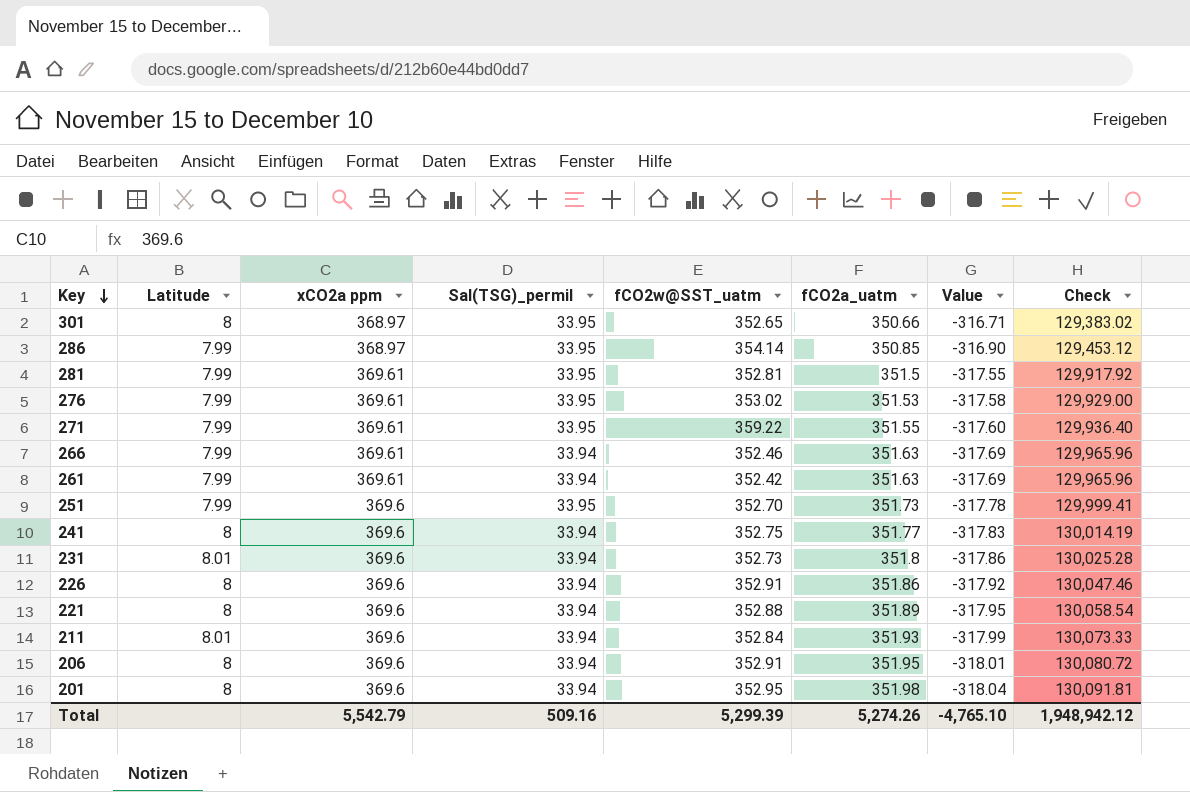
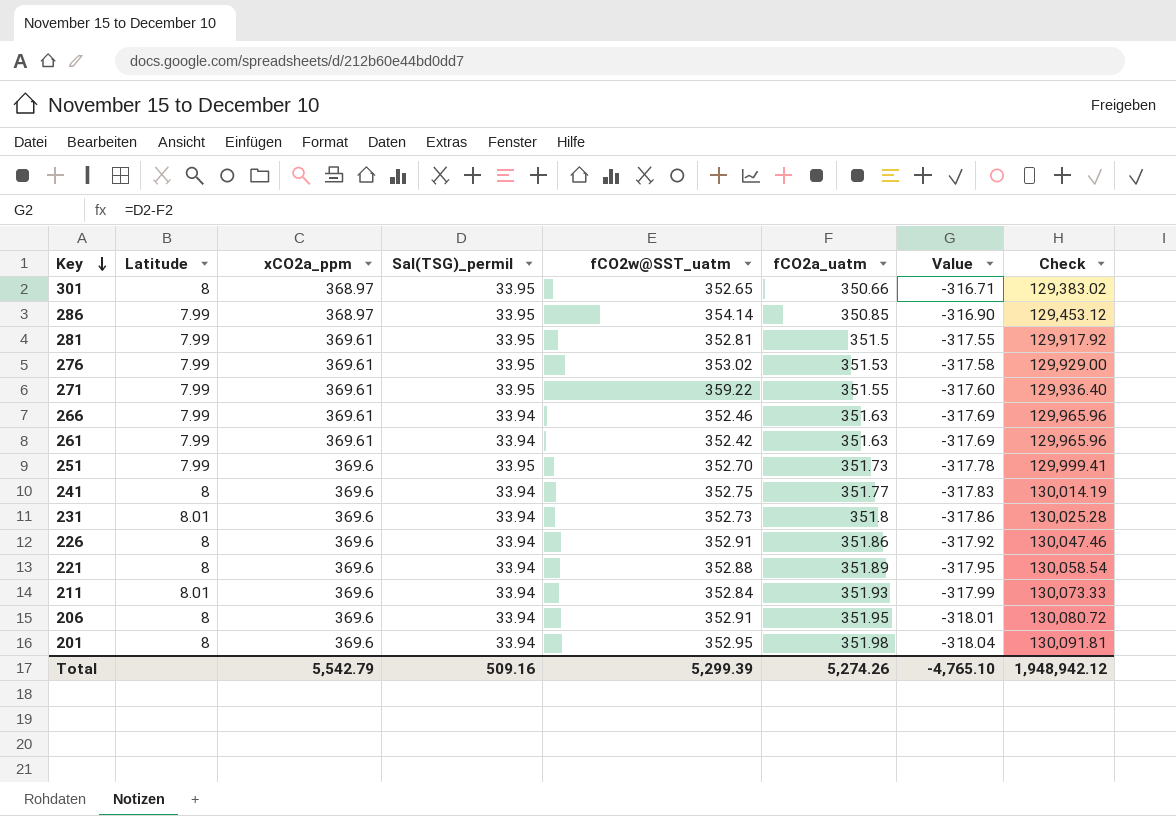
column name: xCO2a ppm -> xCO2a_ppm

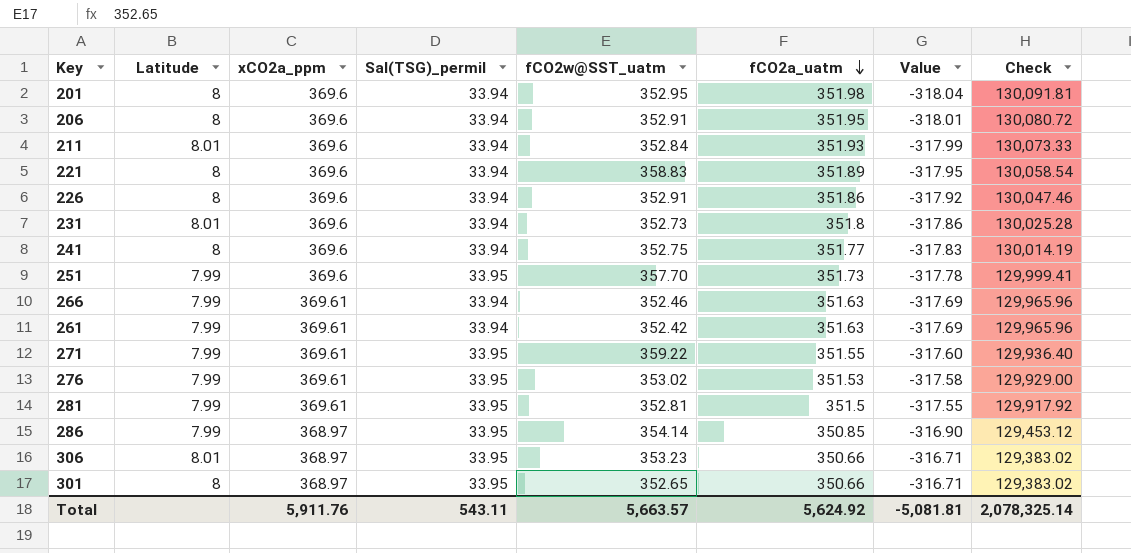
row order: Key descending -> fCO2a_uatm descending
221 | fCO2w@SST_uatm: 352.88 -> 358.83
251 | fCO2w@SST_uatm: 352.70 -> 357.70
row 306: none -> 8.01 | 368.97 | 33.95 | 353.23 | 350.66 | -316.71 | 129,383.02
Total | xCO2a_ppm: 5,542.79 -> 5,911.76
Total | Sal(TSG)_permil: 509.16 -> 543.11
Total | fCO2w@SST_uatm: 5,299.39 -> 5,663.57
Total | fCO2a_uatm: 5,274.26 -> 5,624.92
Total | Value: -4,765.10 -> -5,081.81
Total | Check: 1,948,942.12 -> 2,078,325.14

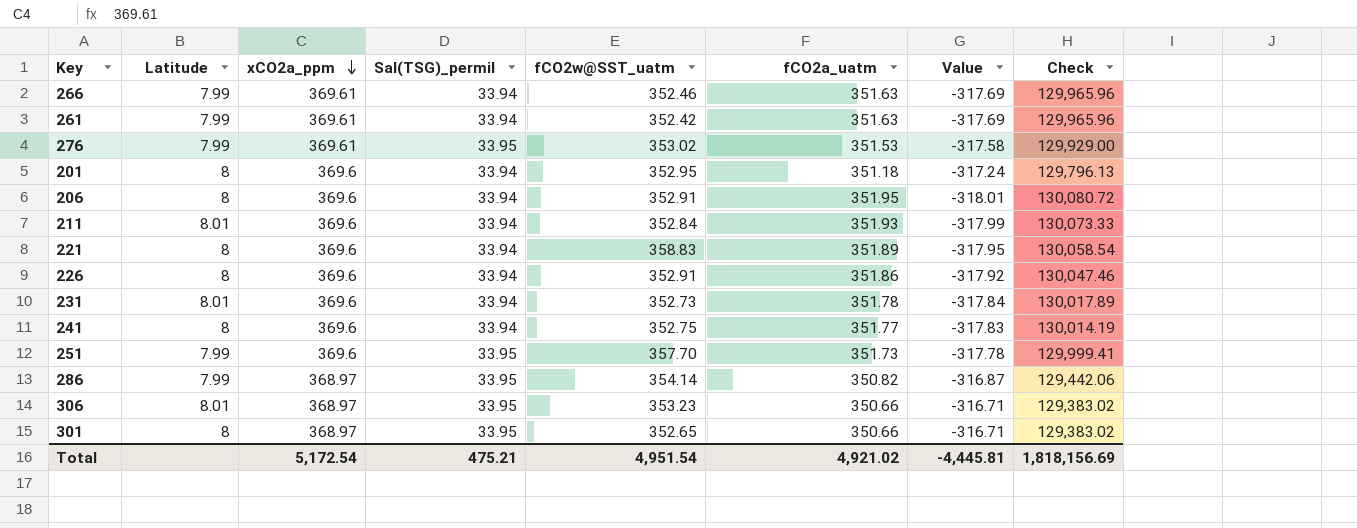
row order: fCO2a_uatm descending -> xCO2a_ppm descending
row 271: 7.99 | 369.61 | 33.95 | 359.22 | 351.55 | -317.60 | 129,936.40 -> none
row 281: 7.99 | 369.61 | 33.95 | 352.81 | 351.5 | -317.55 | 129,917.92 -> none
201 | fCO2a_uatm: 351.98 -> 351.18
201 | Value: -318.04 -> -317.24
201 | Check: 130,091.81 -> 129,796.13
231 | fCO2a_uatm: 351.8 -> 351.78
231 | Value: -317.86 -> -317.84
231 | Check: 130,025.28 -> 130,017.89
286 | fCO2a_uatm: 350.85 -> 350.82
286 | Value: -316.90 -> -316.87
286 | Check: 129,453.12 -> 129,442.06
Total | xCO2a_ppm: 5,911.76 -> 5,172.54
Total | Sal(TSG)_permil: 543.11 -> 475.21
Total | fCO2w@SST_uatm: 5,663.57 -> 4,951.54
Total | fCO2a_uatm: 5,624.92 -> 4,921.02
Total | Value: -5,081.81 -> -4,445.81
Total | Check: 2,078,325.14 -> 1,818,156.69

